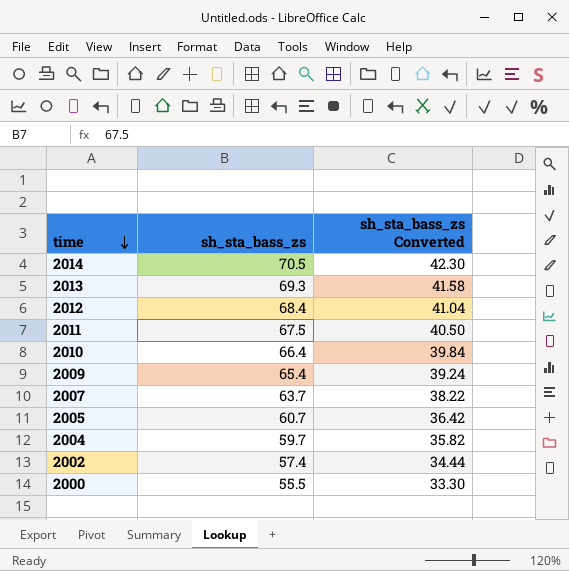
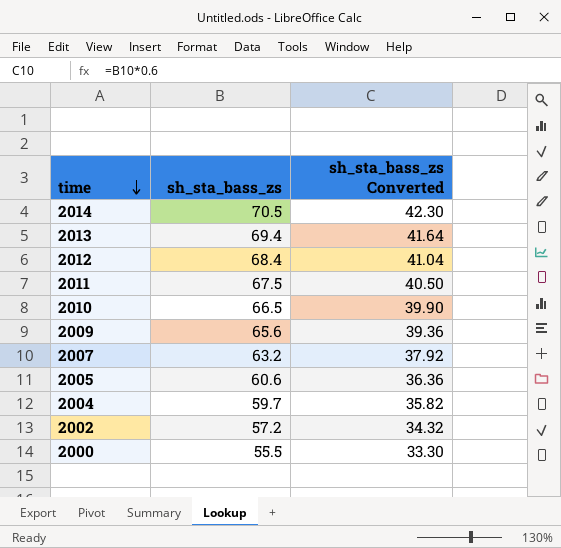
2013 | sh_sta_bass_zs: 69.3 -> 69.4
2013 | sh_sta_bass_zs Converted: 41.58 -> 41.64
2010 | sh_sta_bass_zs: 66.4 -> 66.5
2010 | sh_sta_bass_zs Converted: 39.84 -> 39.90
2009 | sh_sta_bass_zs: 65.4 -> 65.6
2009 | sh_sta_bass_zs Converted: 39.24 -> 39.36
2007 | sh_sta_bass_zs: 63.7 -> 63.2
2007 | sh_sta_bass_zs Converted: 38.22 -> 37.92
2005 | sh_sta_bass_zs: 60.7 -> 60.6
2005 | sh_sta_bass_zs Converted: 36.42 -> 36.36
2002 | sh_sta_bass_zs: 57.4 -> 57.2
2002 | sh_sta_bass_zs Converted: 34.44 -> 34.32

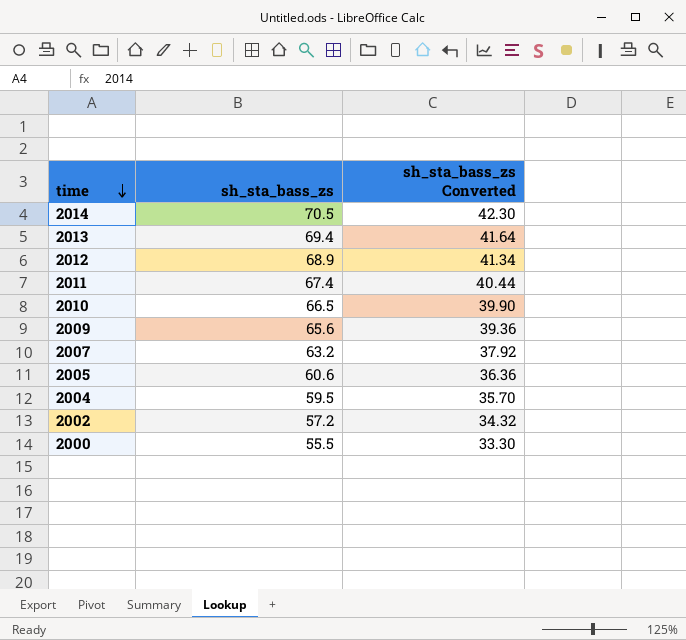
2012 | sh_sta_bass_zs: 68.4 -> 68.9
2012 | sh_sta_bass_zs Converted: 41.04 -> 41.34
2011 | sh_sta_bass_zs: 67.5 -> 67.4
2011 | sh_sta_bass_zs Converted: 40.50 -> 40.44
2004 | sh_sta_bass_zs: 59.7 -> 59.5
2004 | sh_sta_bass_zs Converted: 35.82 -> 35.70

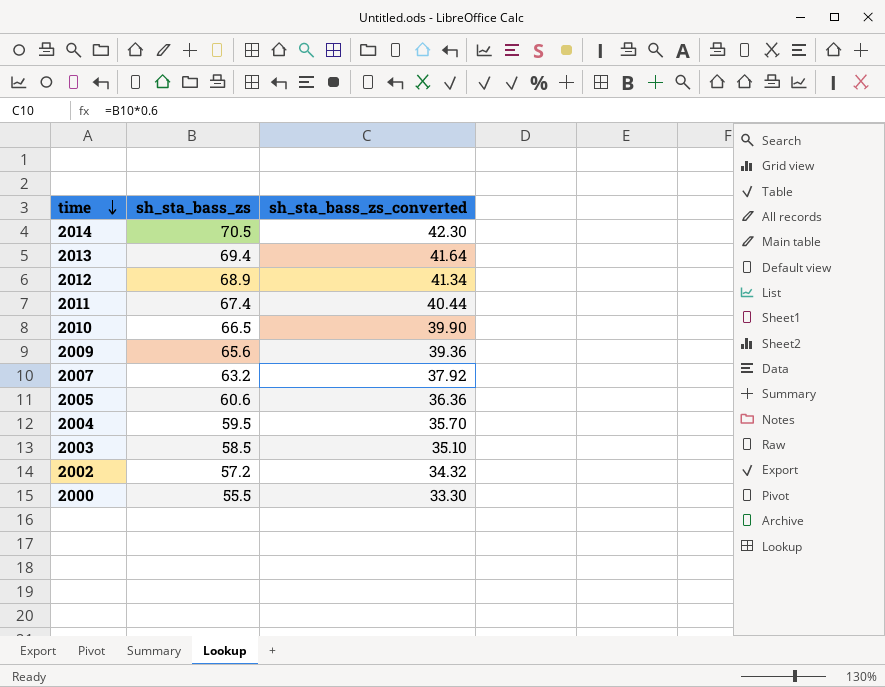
column name: sh_sta_bass_zs Converted -> sh_sta_bass_zs_converted
row 2003: none -> 58.5 | 35.10

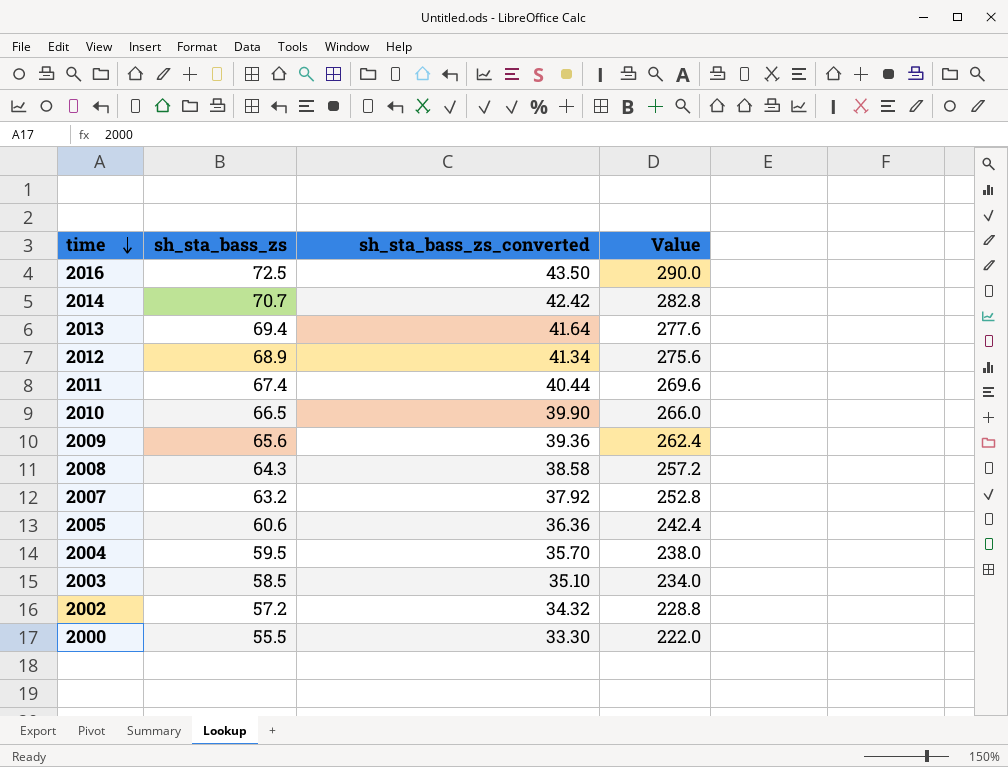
column Value | formula: none -> [sh_sta_bass_zs] * 4
row 2016: none -> 72.5 | 43.50 | 290.0
2014 | sh_sta_bass_zs: 70.5 -> 70.7
2014 | sh_sta_bass_zs_converted: 42.30 -> 42.42
row 2008: none -> 64.3 | 38.58 | 257.2

